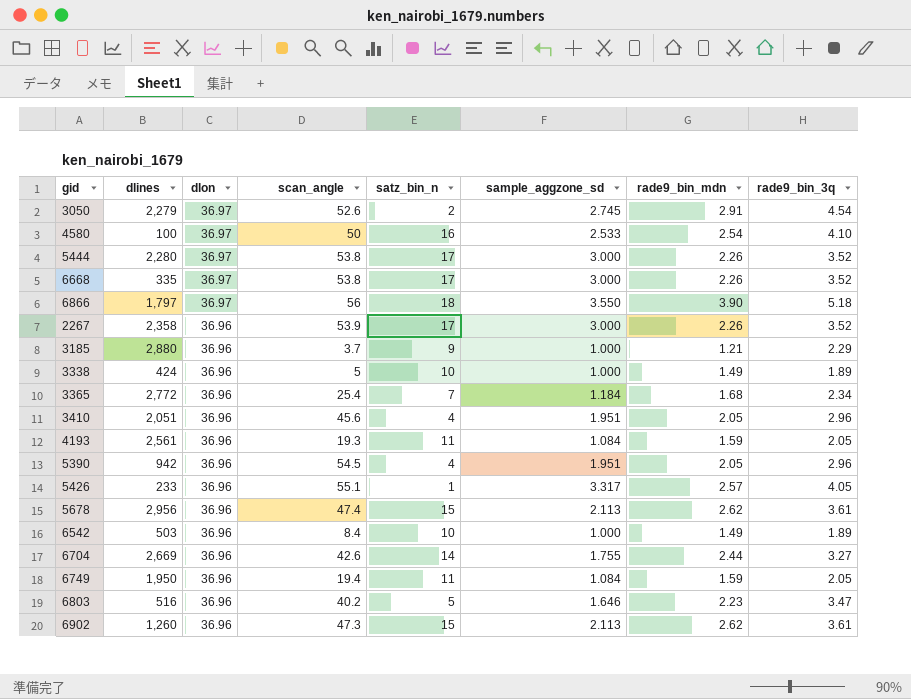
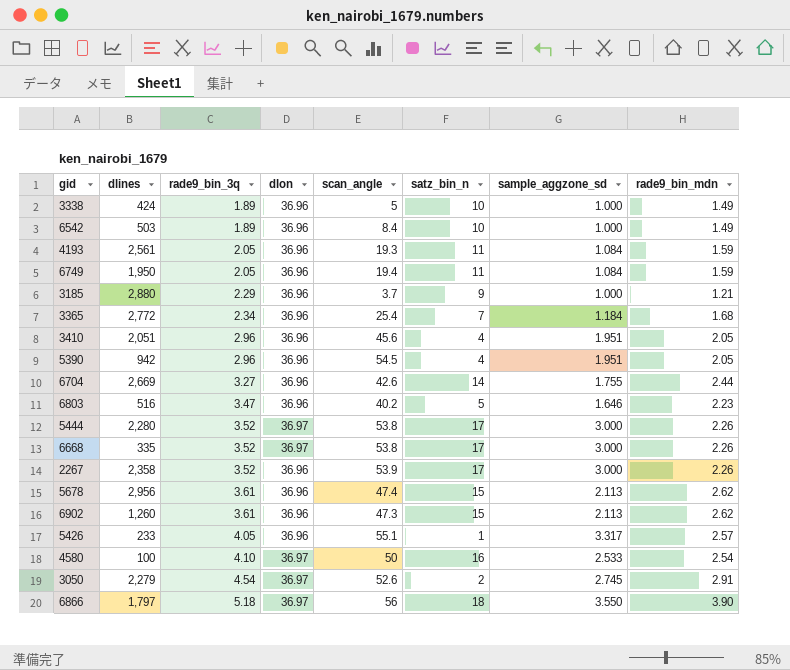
row order: dlon descending -> rade9_bin_3q ascending
column rade9_bin_3q | position: 8 -> 3

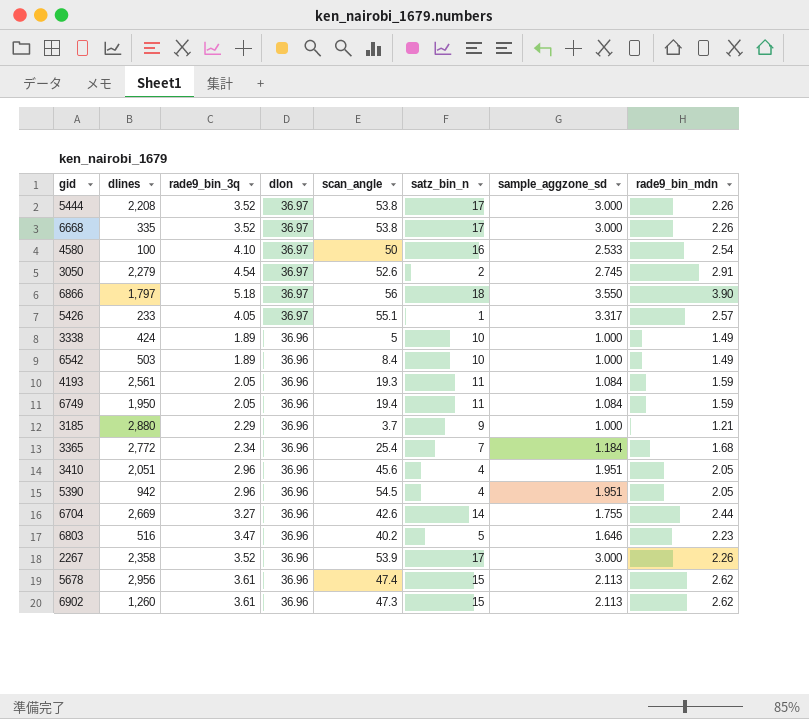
row order: rade9_bin_3q ascending -> dlon descending
5444 | dlines: 2,280 -> 2,208
5426 | dlon: 36.96 -> 36.97

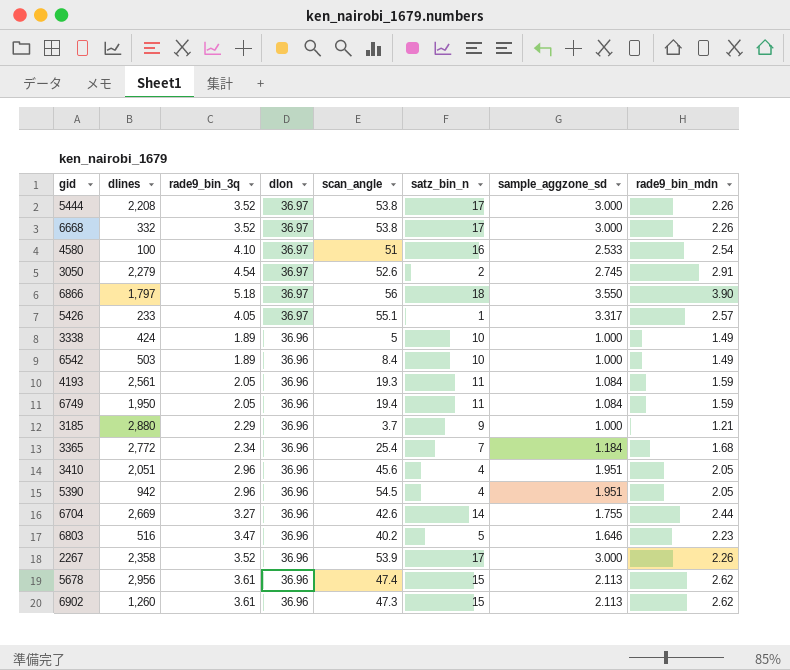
6668 | dlines: 335 -> 332
4580 | scan_angle: 50 -> 51

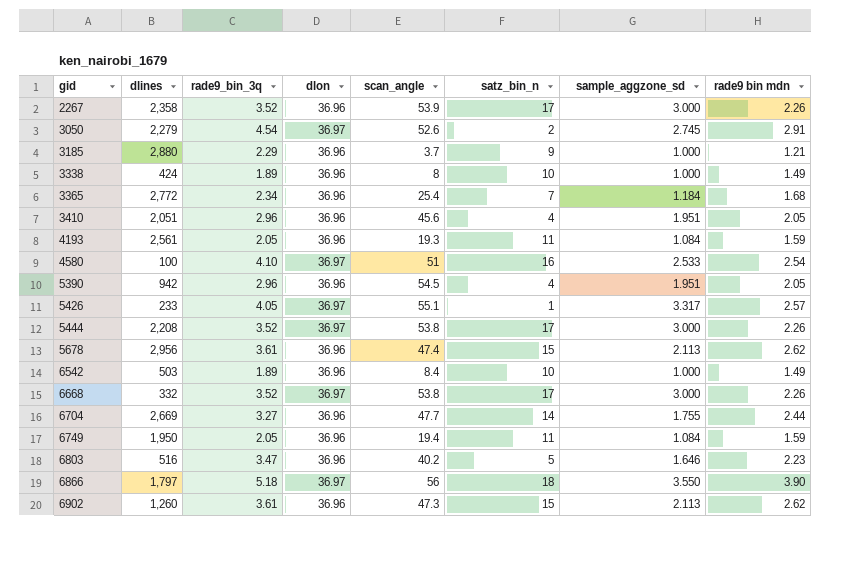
row order: dlon descending -> gid ascending
column name: rade9_bin_mdn -> rade9 bin mdn
3338 | scan_angle: 5 -> 8
6704 | scan_angle: 42.6 -> 47.7

